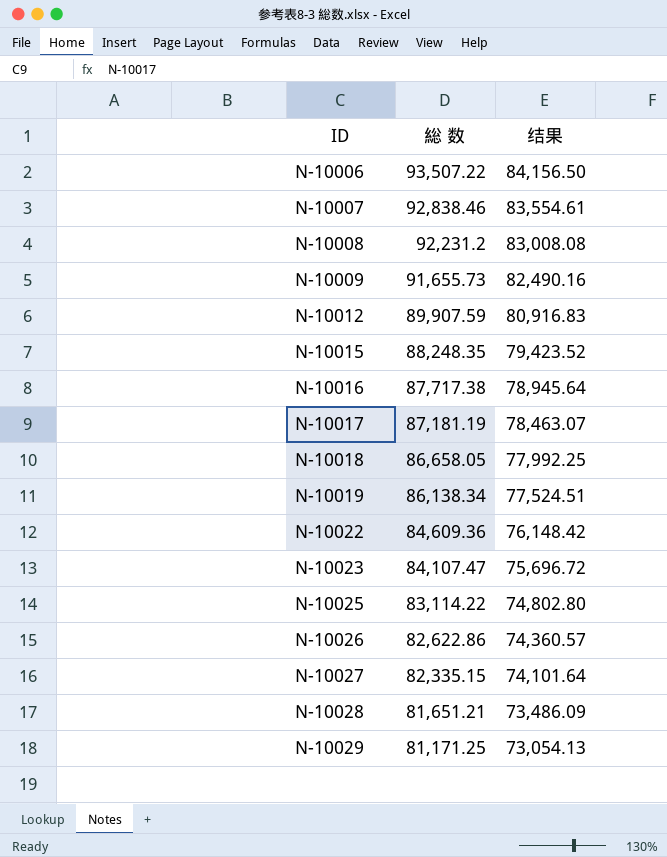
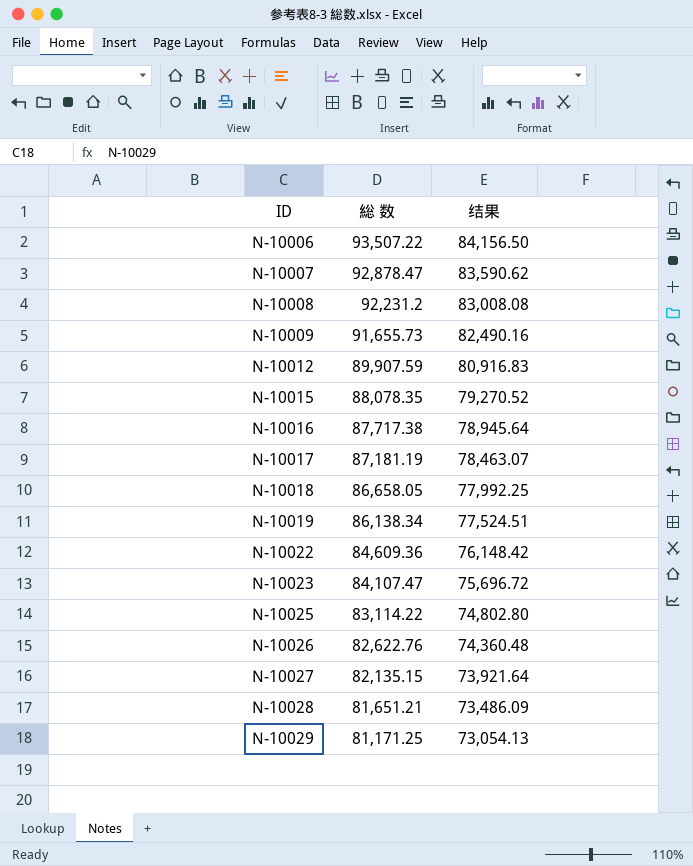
N-10007 | 総 数: 92,838.46 -> 92,878.47
N-10007 | 结果: 83,554.61 -> 83,590.62
N-10015 | 総 数: 88,248.35 -> 88,078.35
N-10015 | 结果: 79,423.52 -> 79,270.52
N-10026 | 総 数: 82,622.86 -> 82,622.76
N-10026 | 结果: 74,360.57 -> 74,360.48
N-10027 | 総 数: 82,335.15 -> 82,135.15
N-10027 | 结果: 74,101.64 -> 73,921.64

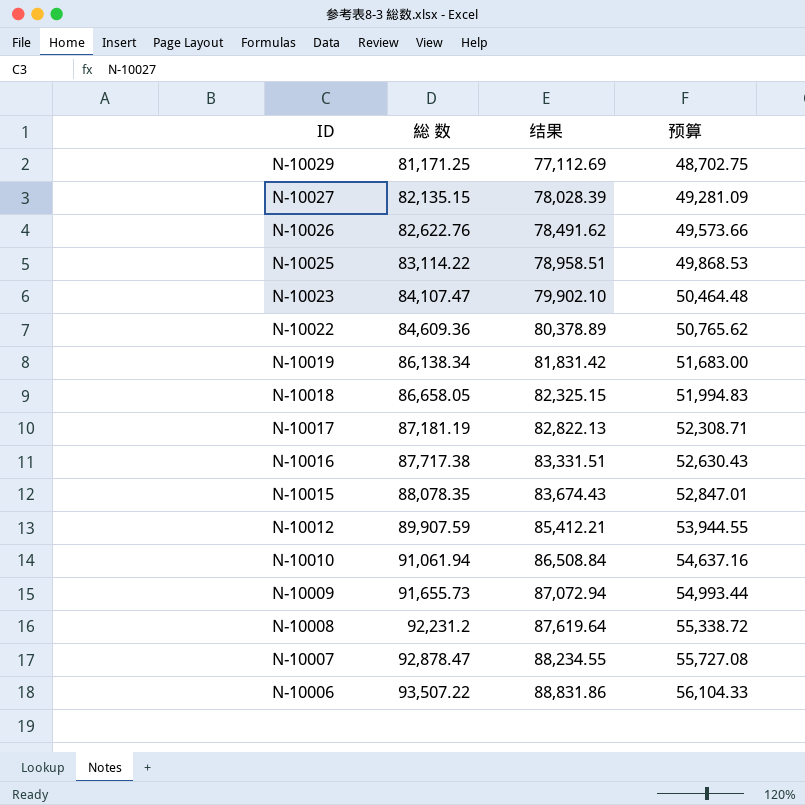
row order: ID ascending -> ID descending
column 结果 | formula: [総 数] * 0.9 -> [総 数] * 0.95
column 预算 | formula: none -> [総 数] * 0.6
row N-10028: 81,651.21 | 73,486.09 -> none
row N-10010: none -> 91,061.94 | 86,508.84 | 54,637.16

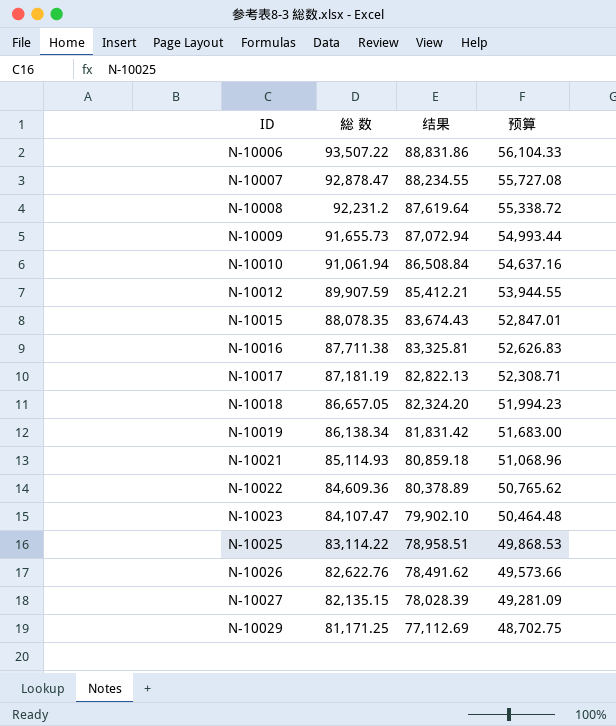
row order: ID descending -> ID ascending
N-10016 | 総 数: 87,717.38 -> 87,711.38
N-10016 | 结果: 83,331.51 -> 83,325.81
N-10016 | 预算: 52,630.43 -> 52,626.83
N-10018 | 総 数: 86,658.05 -> 86,657.05
N-10018 | 结果: 82,325.15 -> 82,324.20
N-10018 | 预算: 51,994.83 -> 51,994.23
row N-10021: none -> 85,114.93 | 80,859.18 | 51,068.96

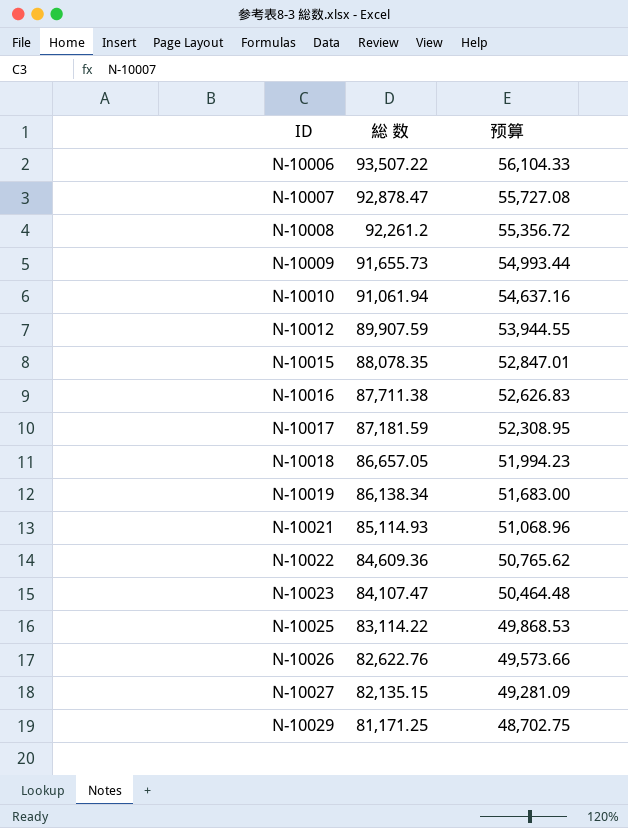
column 结果 | formula: [総 数] * 0.95 -> none
N-10008 | 総 数: 92,231.2 -> 92,261.2
N-10008 | 预算: 55,338.72 -> 55,356.72
N-10017 | 総 数: 87,181.19 -> 87,181.59
N-10017 | 预算: 52,308.71 -> 52,308.95

